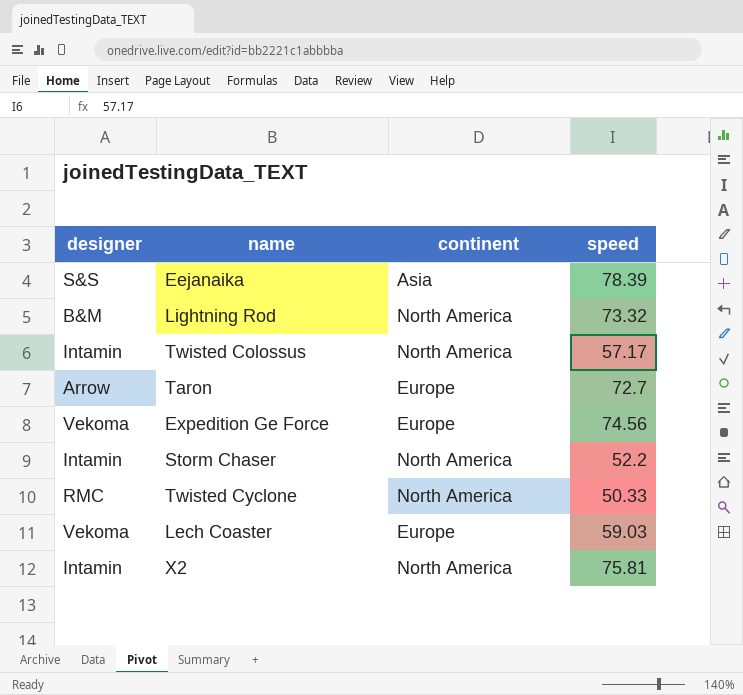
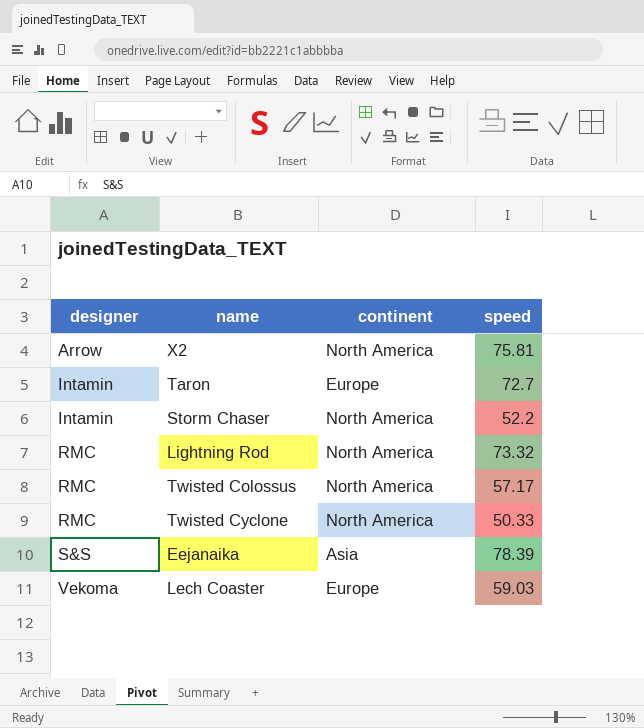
row order: none -> designer ascending
row Expedition Ge Force: Vekoma | Europe | 74.56 -> none
X2 | designer: Intamin -> Arrow
Taron | designer: Arrow -> Intamin
Lightning Rod | designer: B&M -> RMC
Twisted Colossus | designer: Intamin -> RMC

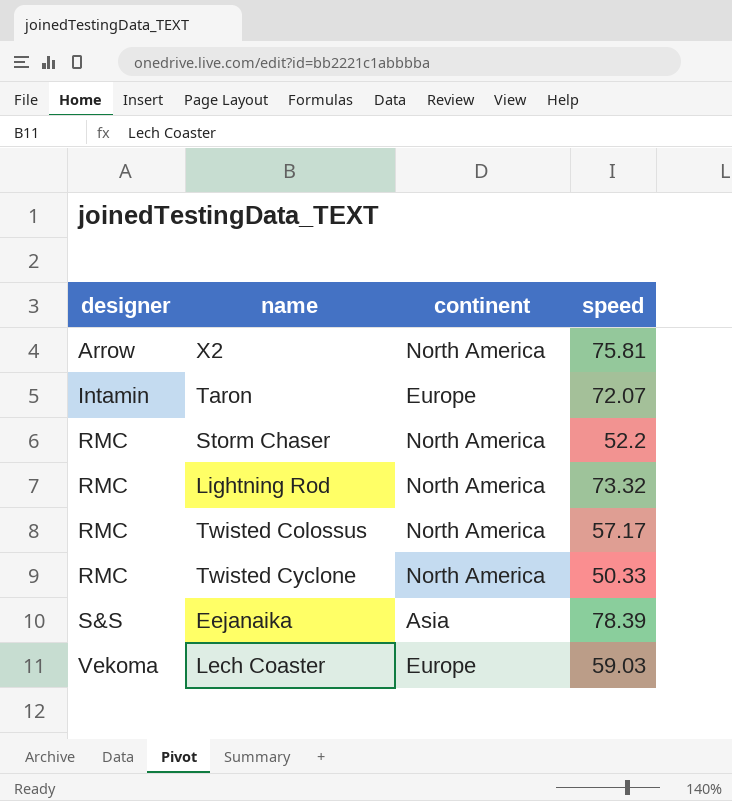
Taron | speed: 72.7 -> 72.07
Storm Chaser | designer: Intamin -> RMC

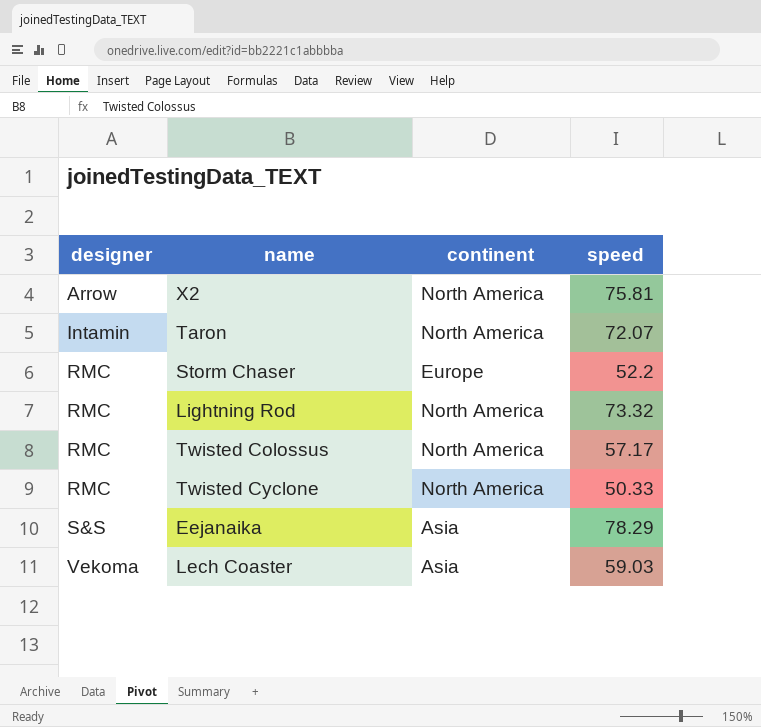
Taron | continent: Europe -> North America
Storm Chaser | continent: North America -> Europe
Eejanaika | speed: 78.39 -> 78.29
Lech Coaster | continent: Europe -> Asia

